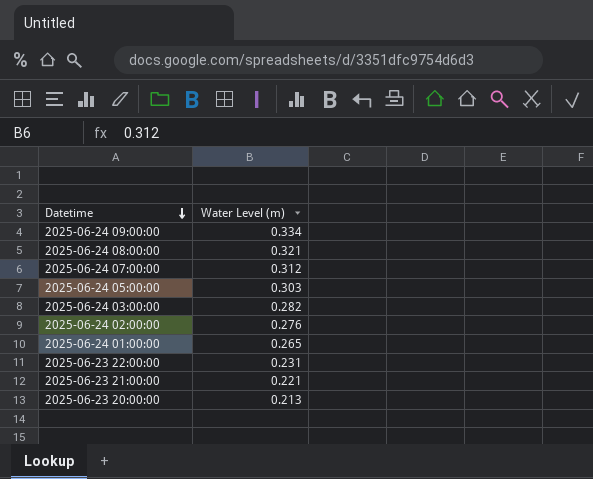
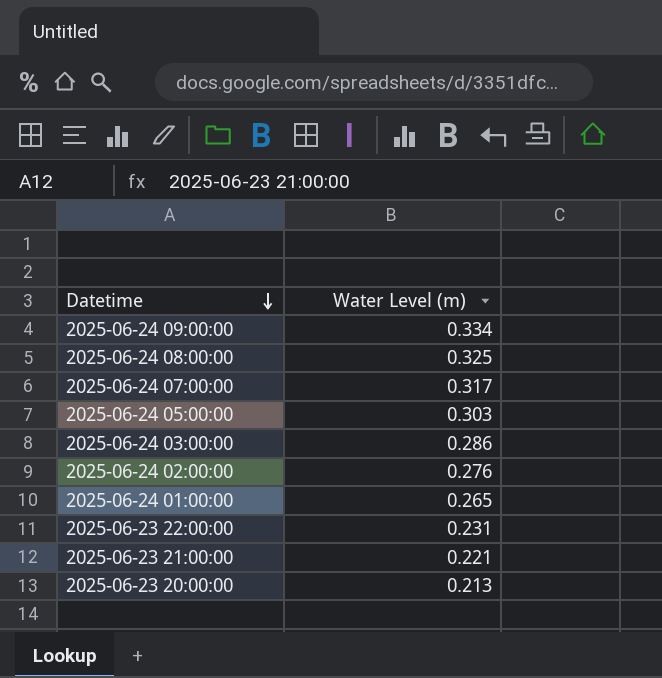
2025-06-24 08:00:00 | Water Level (m): 0.321 -> 0.325
2025-06-24 07:00:00 | Water Level (m): 0.312 -> 0.317
2025-06-24 03:00:00 | Water Level (m): 0.282 -> 0.286

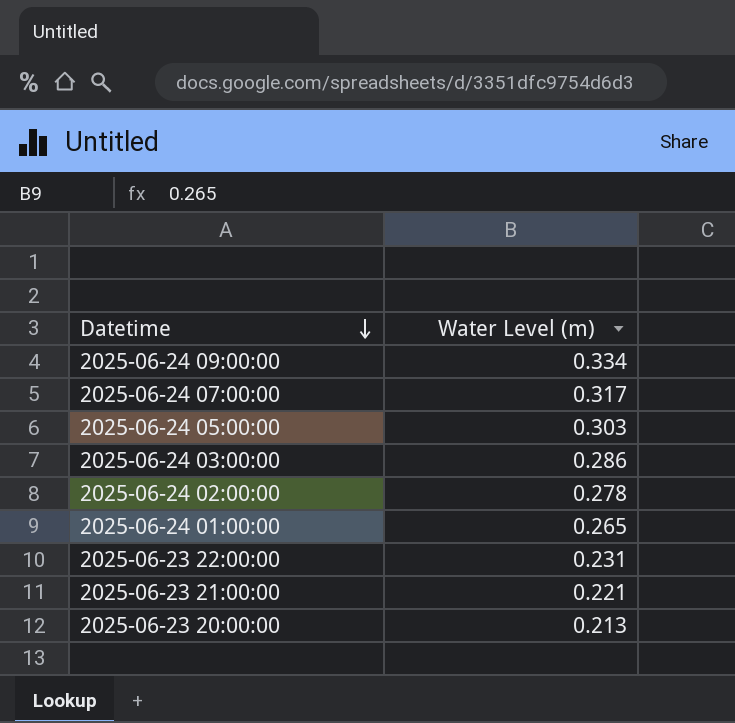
row 2025-06-24 08:00:00: 0.325 -> none
2025-06-24 02:00:00 | Water Level (m): 0.276 -> 0.278

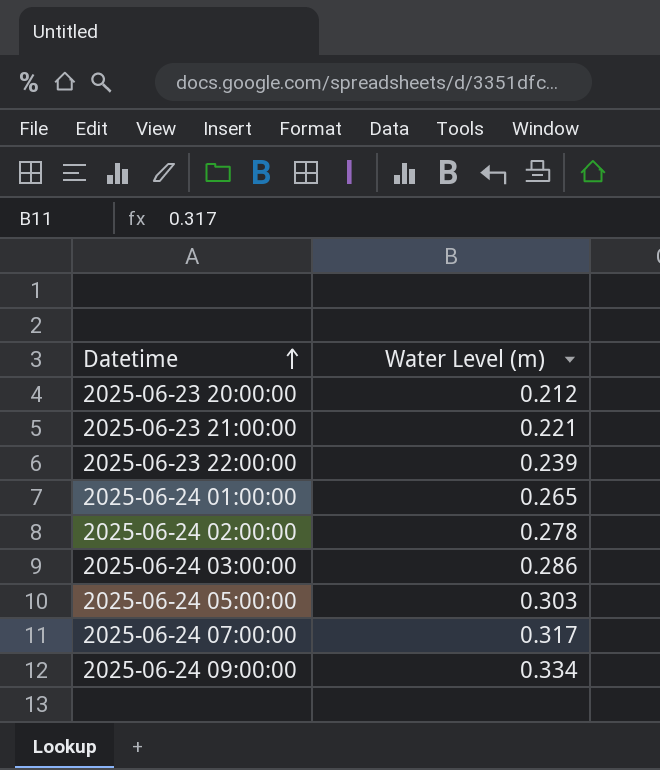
row order: Datetime descending -> Datetime ascending
2025-06-23 20:00:00 | Water Level (m): 0.213 -> 0.212
2025-06-23 22:00:00 | Water Level (m): 0.231 -> 0.239

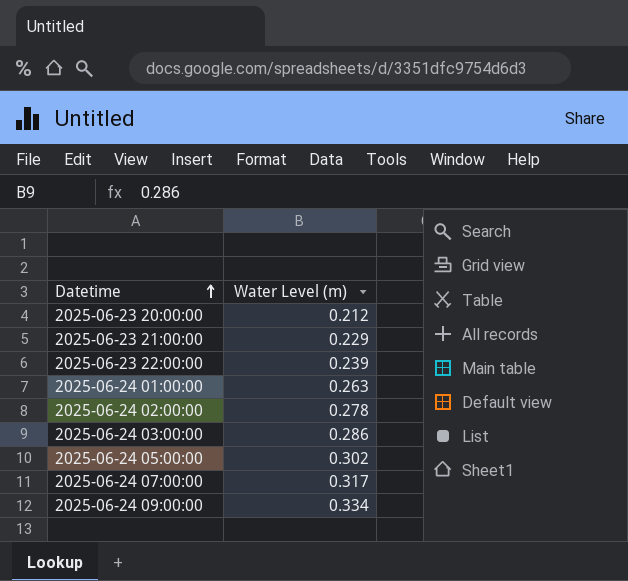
2025-06-23 21:00:00 | Water Level (m): 0.221 -> 0.229
2025-06-24 01:00:00 | Water Level (m): 0.265 -> 0.263
2025-06-24 05:00:00 | Water Level (m): 0.303 -> 0.302

